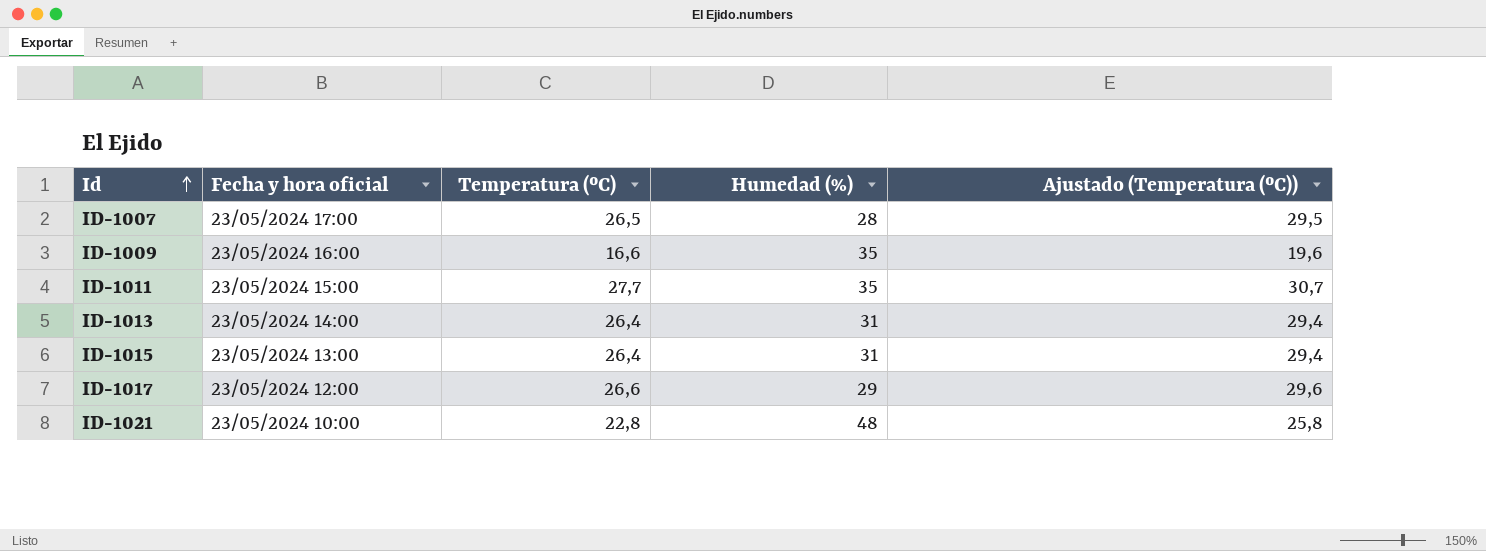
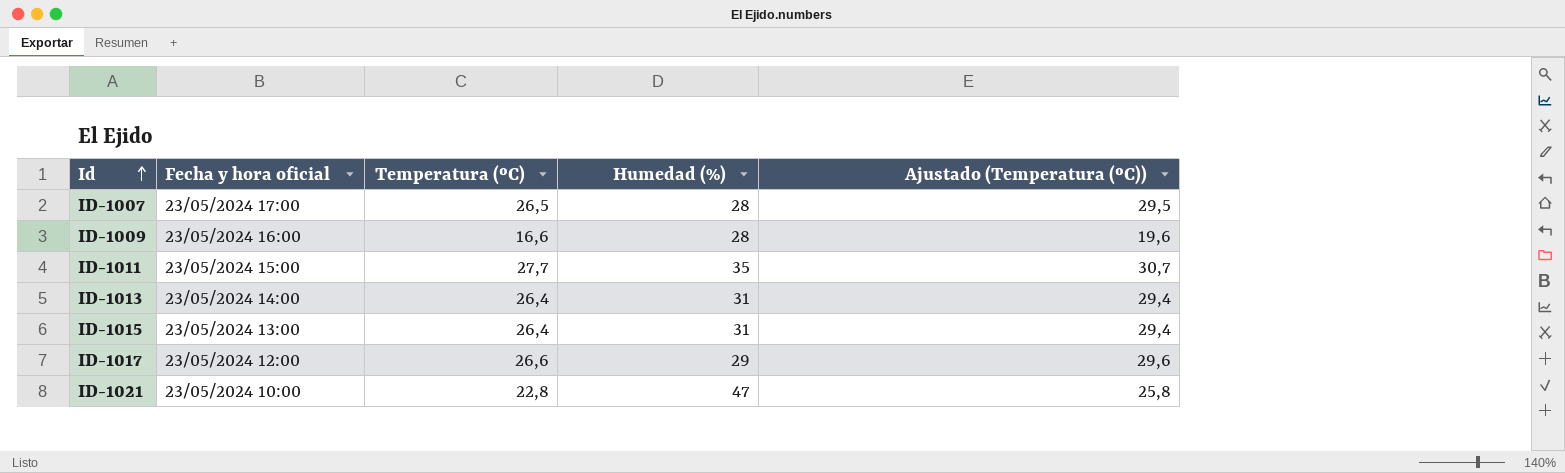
ID-1009 | Humedad (%): 35 -> 28
ID-1021 | Humedad (%): 48 -> 47

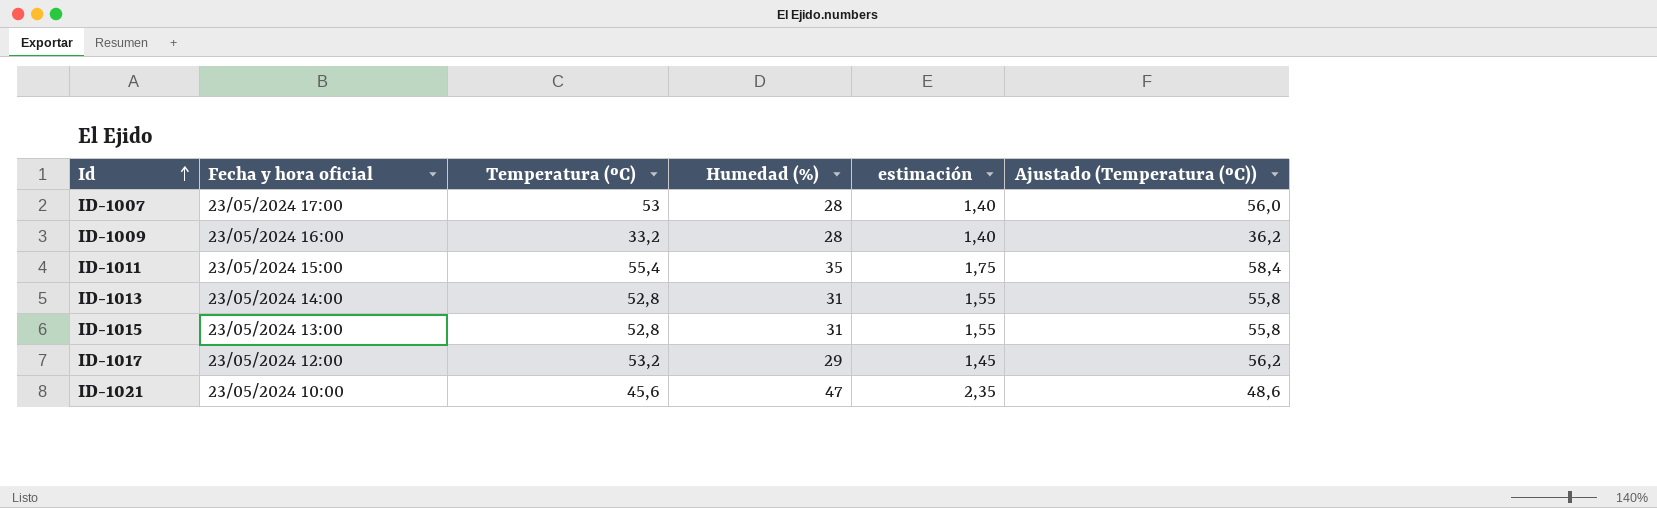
column estimación | formula: none -> [Humedad (%)] * 0,05
ID-1007 | Temperatura (ºC): 26,5 -> 53
ID-1007 | Ajustado (Temperatura (ºC)): 29,5 -> 56,0
ID-1009 | Temperatura (ºC): 16,6 -> 33,2
ID-1009 | Ajustado (Temperatura (ºC)): 19,6 -> 36,2
ID-1011 | Temperatura (ºC): 27,7 -> 55,4
ID-1011 | Ajustado (Temperatura (ºC)): 30,7 -> 58,4
ID-1013 | Temperatura (ºC): 26,4 -> 52,8
ID-1013 | Ajustado (Temperatura (ºC)): 29,4 -> 55,8
ID-1015 | Temperatura (ºC): 26,4 -> 52,8
ID-1015 | Ajustado (Temperatura (ºC)): 29,4 -> 55,8
ID-1017 | Temperatura (ºC): 26,6 -> 53,2
ID-1017 | Ajustado (Temperatura (ºC)): 29,6 -> 56,2
ID-1021 | Temperatura (ºC): 22,8 -> 45,6
ID-1021 | Ajustado (Temperatura (ºC)): 25,8 -> 48,6

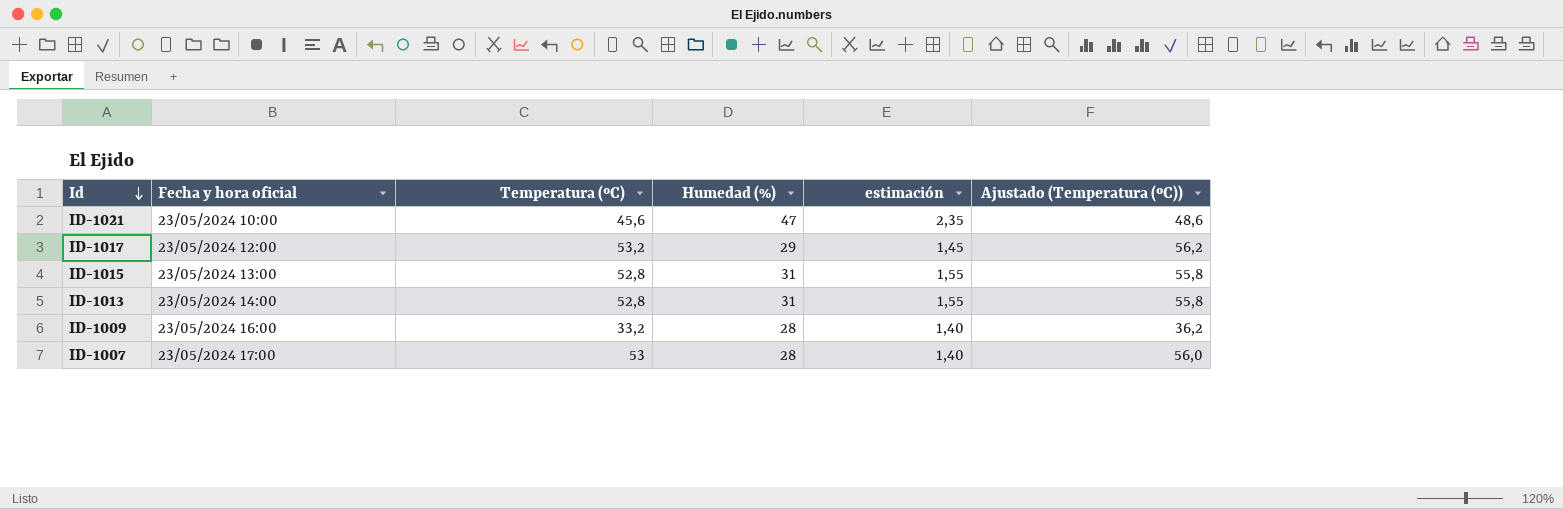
row order: Id ascending -> Id descending
row ID-1011: 23/05/2024 15:00 | 55,4 | 35 | 1,75 | 58,4 -> none

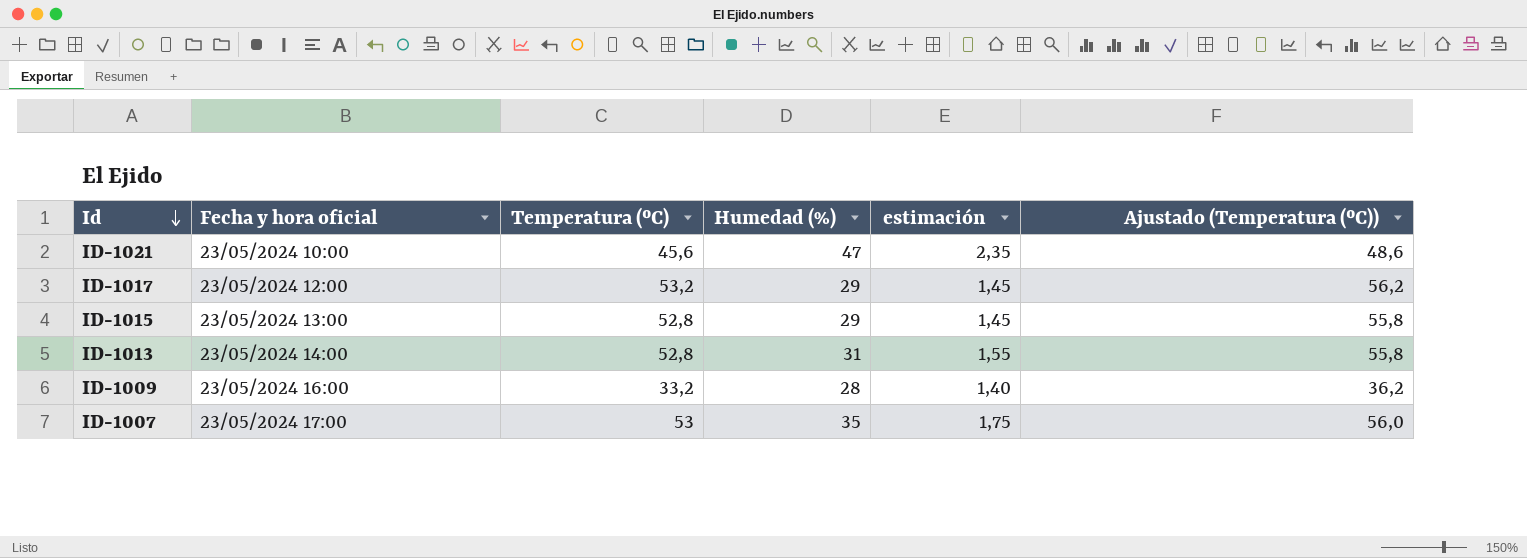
ID-1015 | Humedad (%): 31 -> 29
ID-1015 | estimación: 1,55 -> 1,45
ID-1007 | Humedad (%): 28 -> 35
ID-1007 | estimación: 1,40 -> 1,75

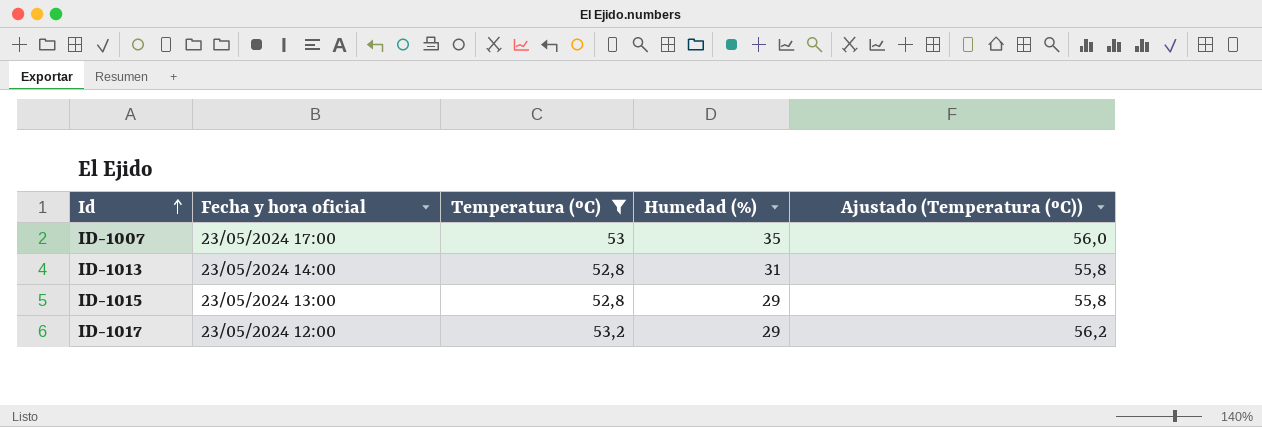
filter: none -> Temperatura (ºC) >= 52,8
row order: Id descending -> Id ascending
column estimación | formula: [Humedad (%)] * 0,05 -> none

